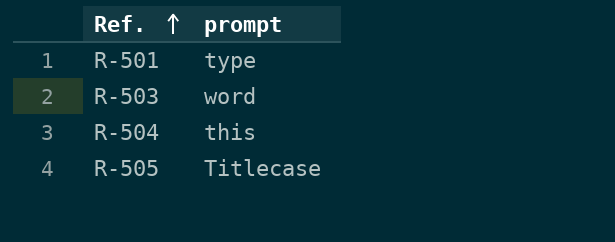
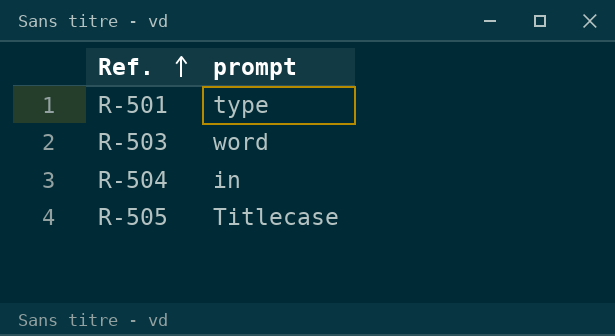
R-504 | prompt: this -> in

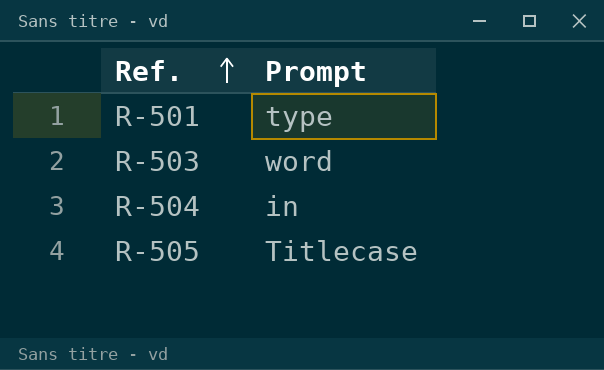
column name: prompt -> Prompt

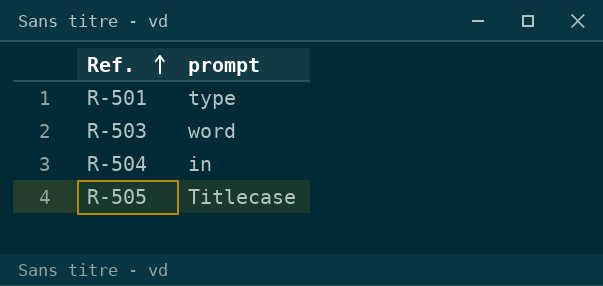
column name: Prompt -> prompt

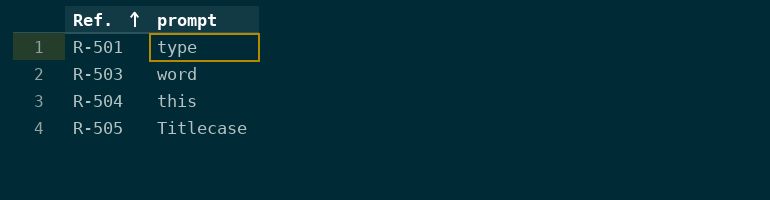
R-504 | prompt: in -> this

